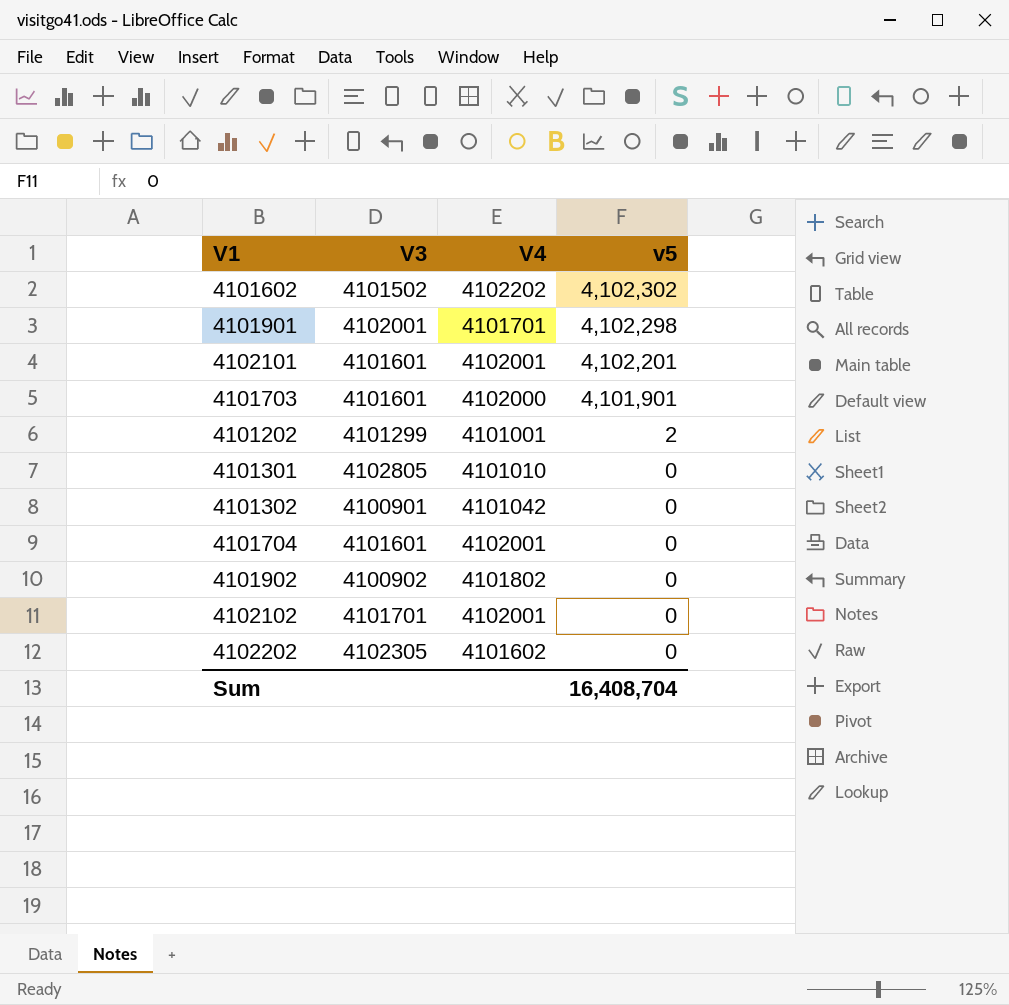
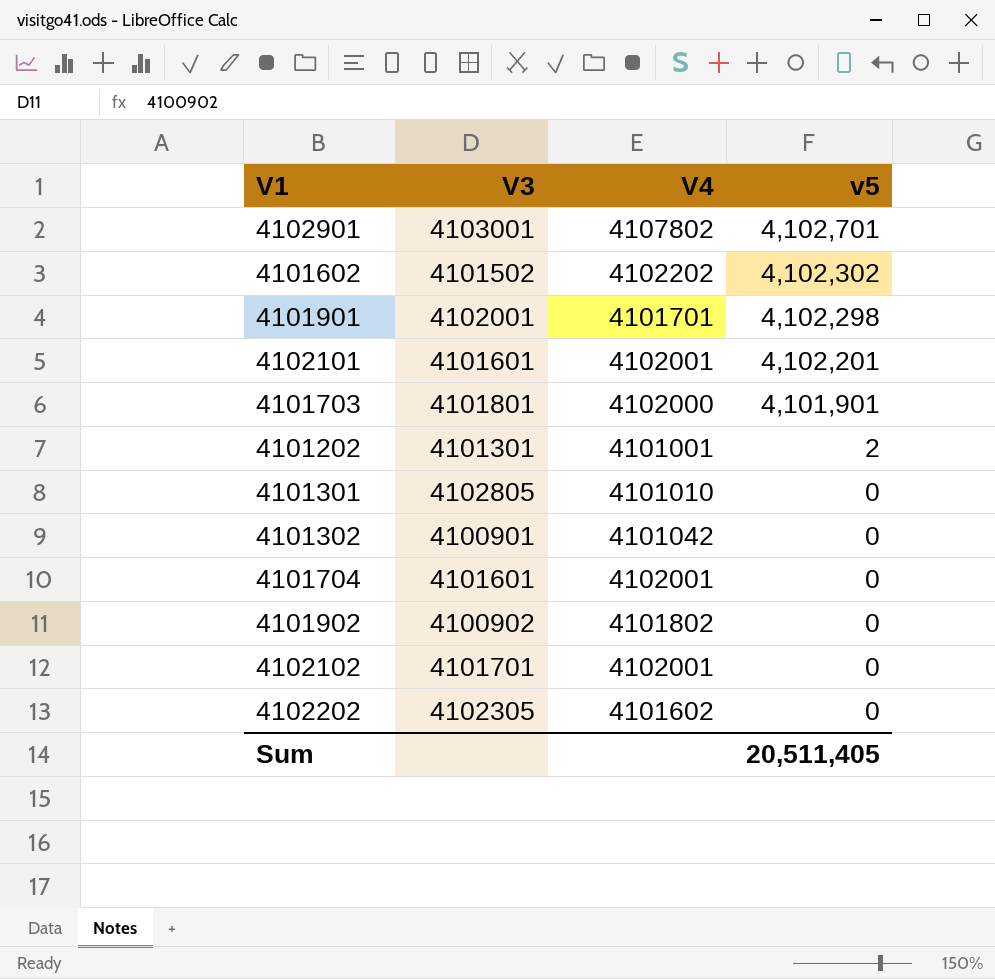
row 4102901: none -> 4103001 | 4107802 | 4,102,701
4101703 | V3: 4101601 -> 4101801
4101202 | V3: 4101299 -> 4101301
Sum | v5: 16,408,704 -> 20,511,405

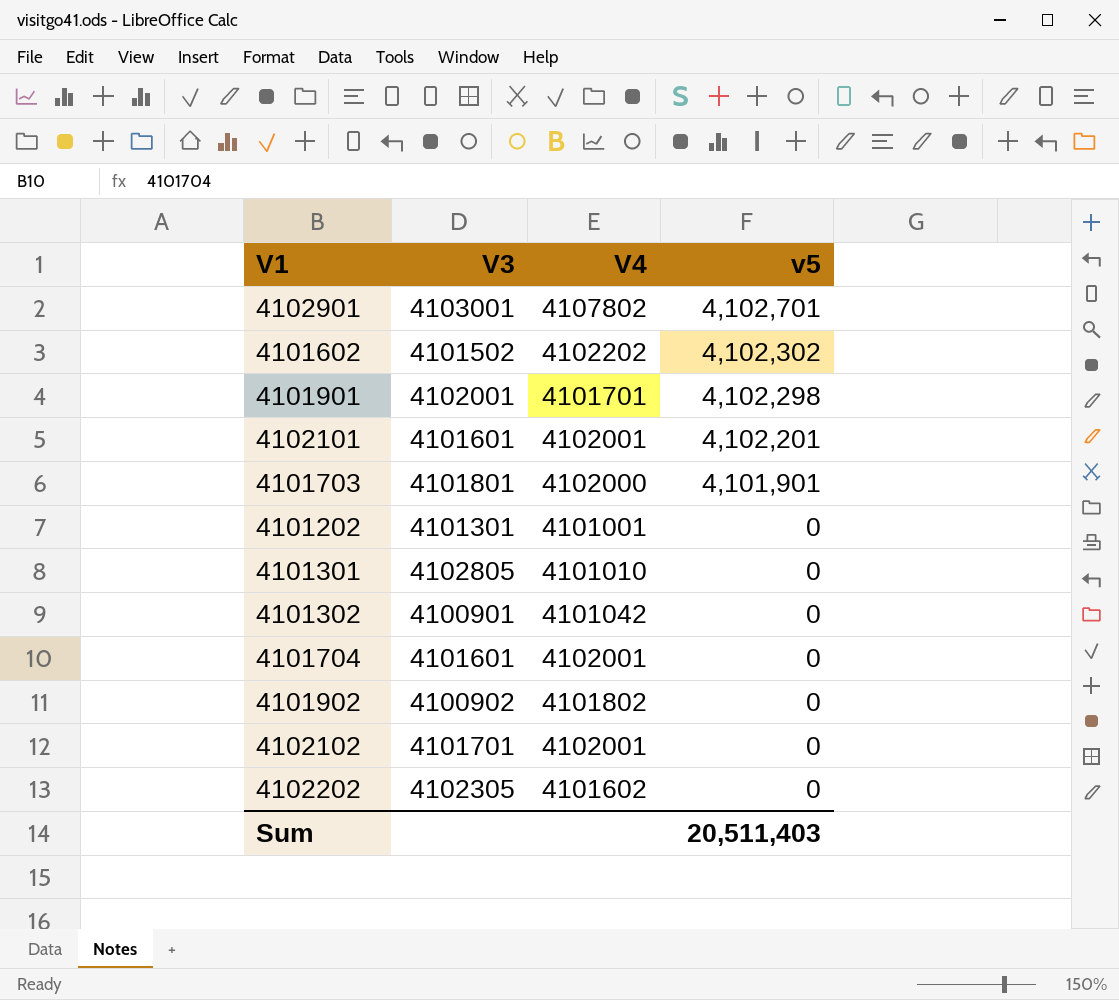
4101202 | v5: 2 -> 0
Sum | v5: 20,511,405 -> 20,511,403

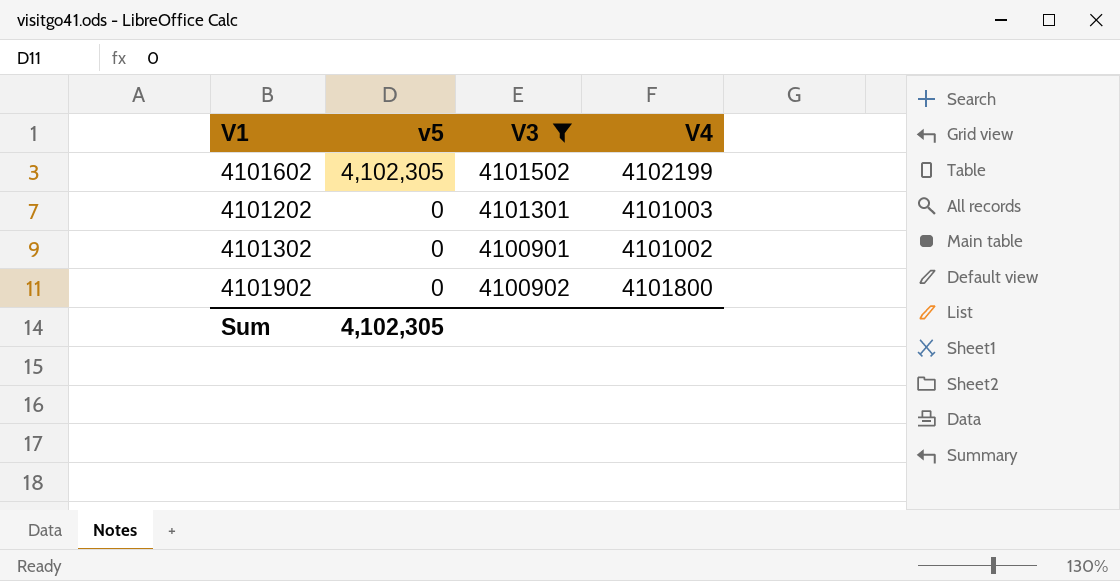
filter: none -> V3 <= 4101502
column v5 | position: 4 -> 2
4101602 | v5: 4,102,302 -> 4,102,305
4101602 | V4: 4102202 -> 4102199
4101202 | V4: 4101001 -> 4101003
4101302 | V4: 4101042 -> 4101002
4101902 | V4: 4101802 -> 4101800
Sum | v5: 20,511,403 -> 4,102,305

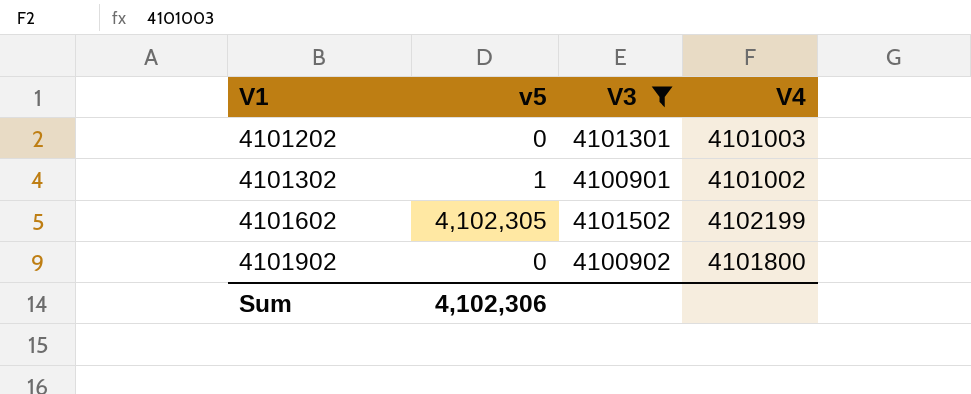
row order: v5 descending -> V1 ascending
4101302 | v5: 0 -> 1
Sum | v5: 4,102,305 -> 4,102,306

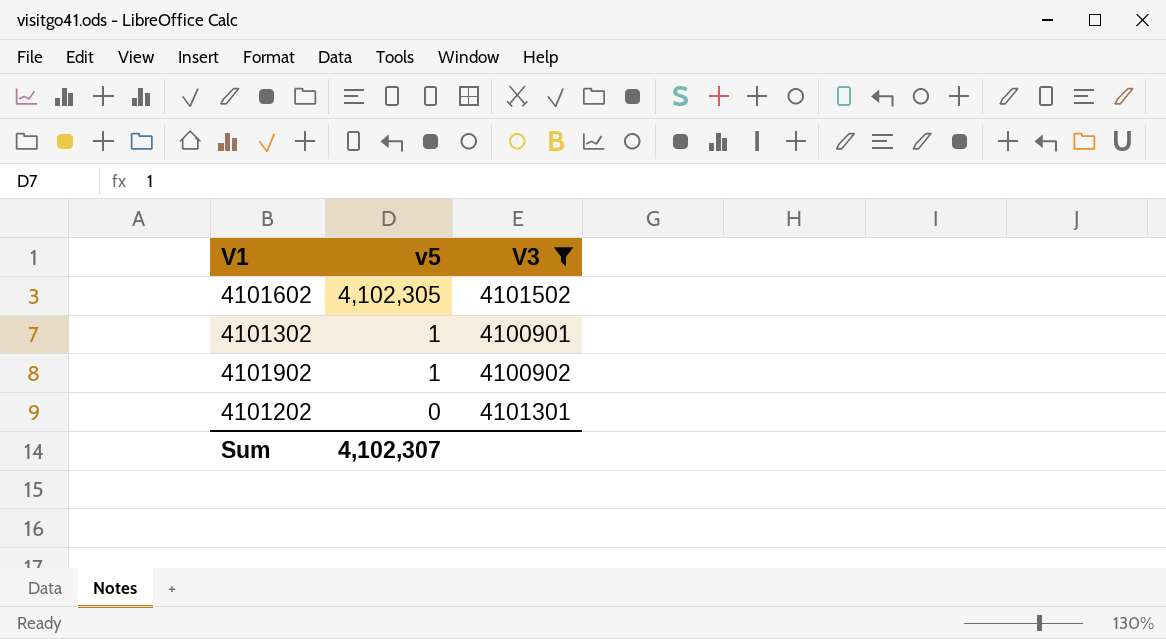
row order: V1 ascending -> v5 descending
column V4 | position: 4 -> none
4101902 | v5: 0 -> 1
Sum | v5: 4,102,306 -> 4,102,307

